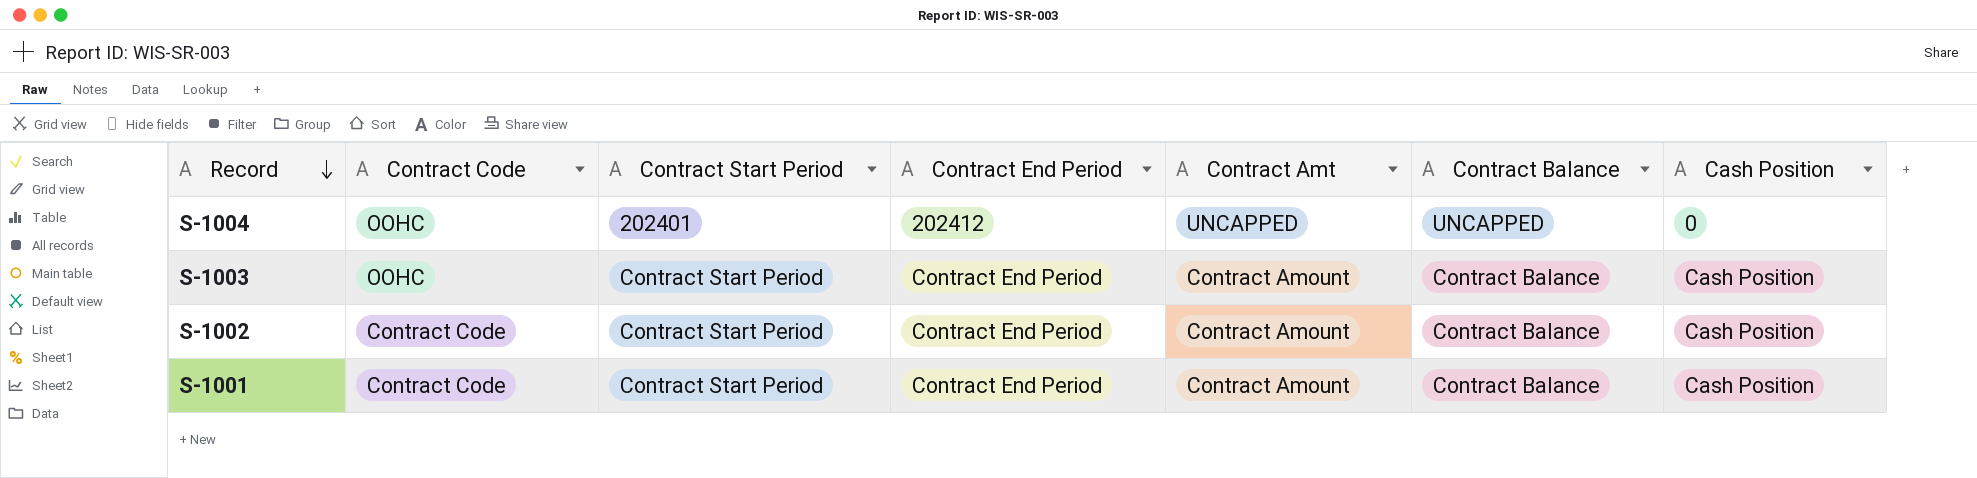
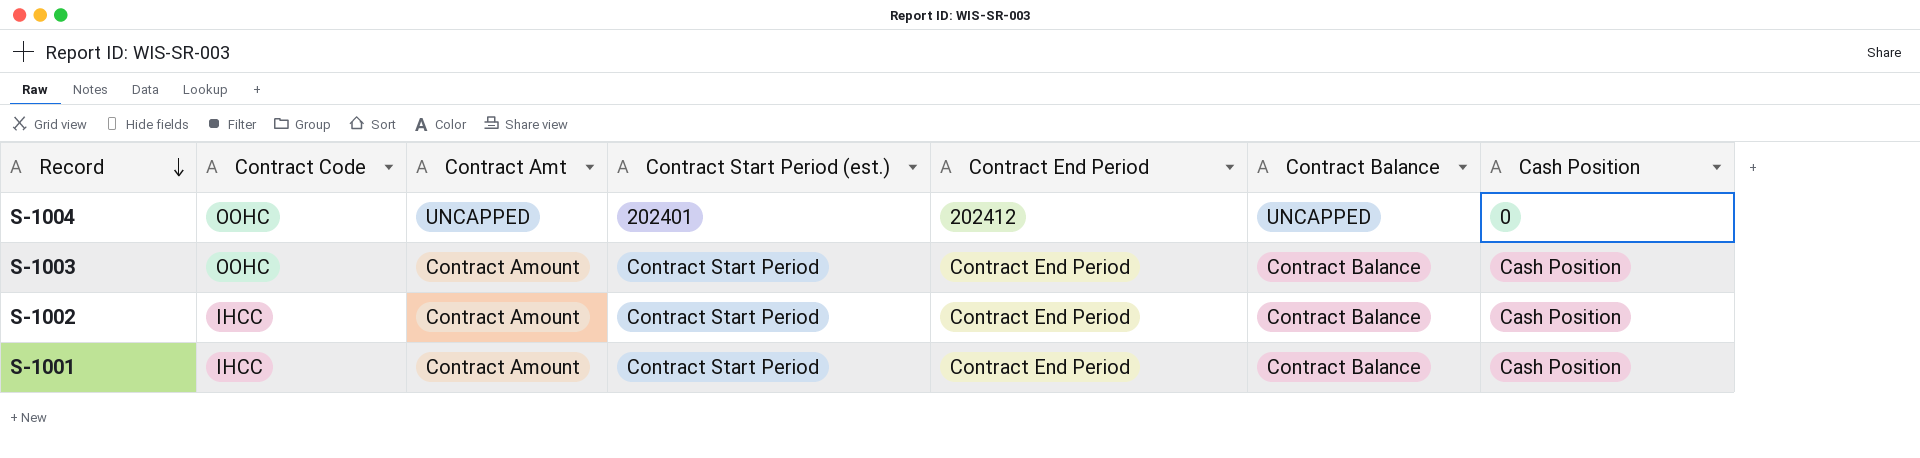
column Contract Amt | position: 5 -> 3
column name: Contract Start Period -> Contract Start Period (est.)
S-1002 | Contract Code: Contract Code -> IHCC
S-1001 | Contract Code: Contract Code -> IHCC

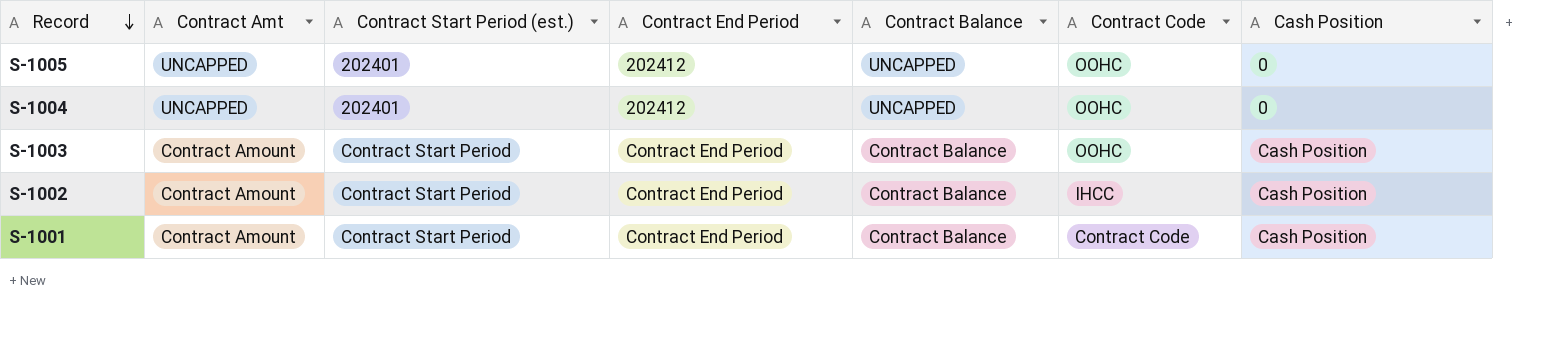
column Contract Code | position: 2 -> 6
row S-1005: none -> UNCAPPED | 202401 | 202412 | UNCAPPED | OOHC | 0
S-1001 | Contract Code: IHCC -> Contract Code

